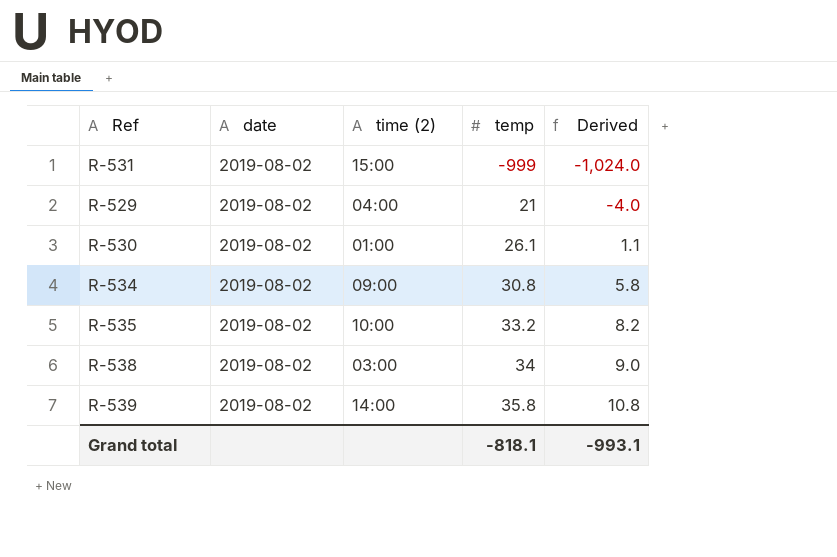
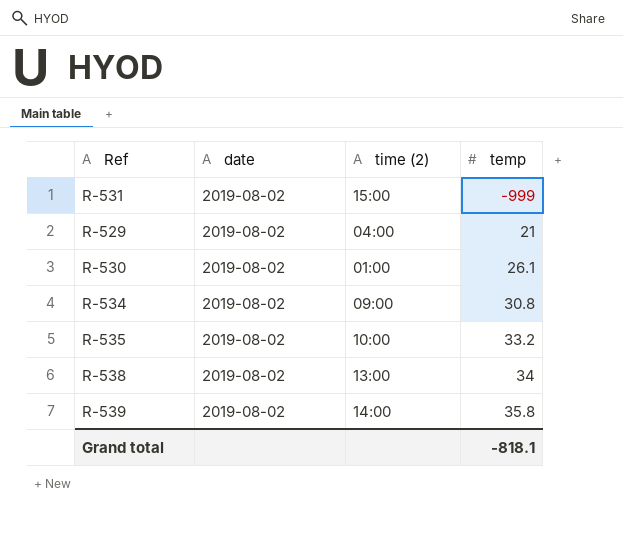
column Derived | formula: [temp] - 25 -> none
R-538 | time (2): 03:00 -> 13:00

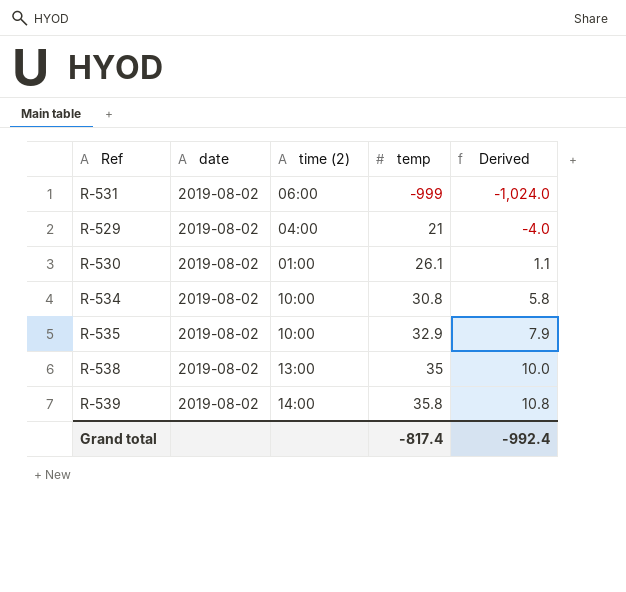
column Derived | formula: none -> [temp] - 25
R-531 | time (2): 15:00 -> 06:00
R-534 | time (2): 09:00 -> 10:00
R-535 | temp: 33.2 -> 32.9
R-538 | temp: 34 -> 35
Grand total | temp: -818.1 -> -817.4

